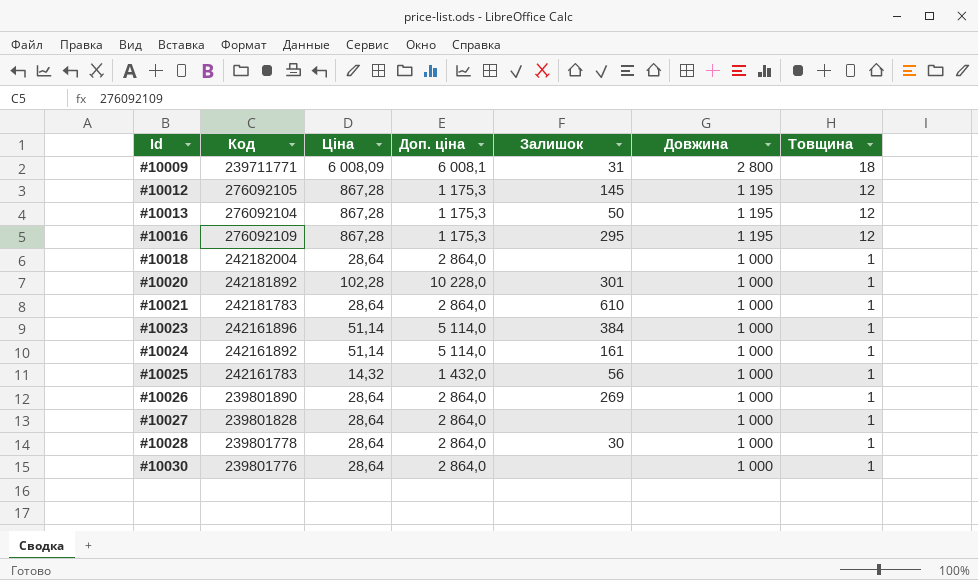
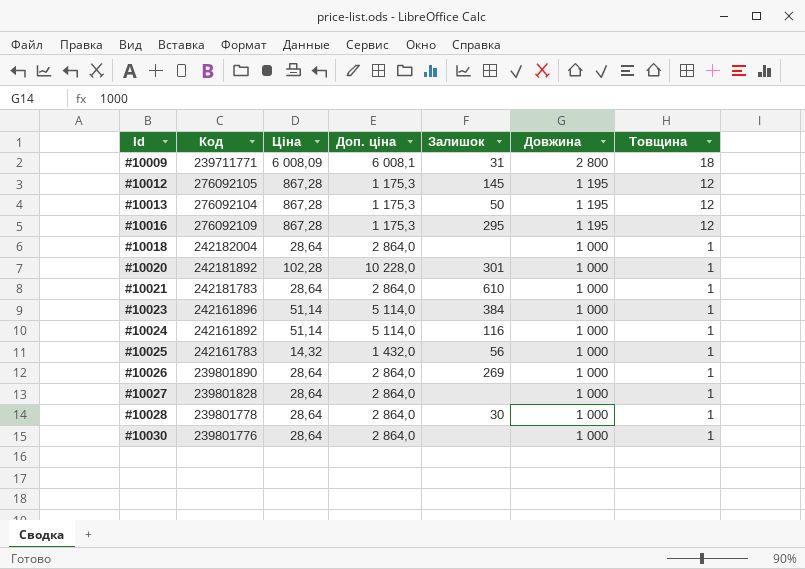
#10024 | Залишок: 161 -> 116

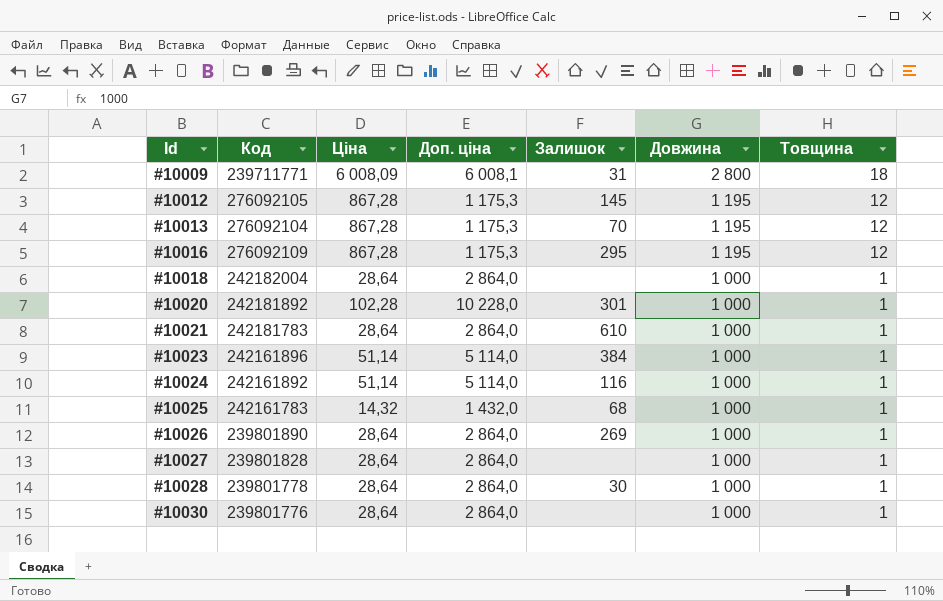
#10013 | Залишок: 50 -> 70
#10025 | Залишок: 56 -> 68

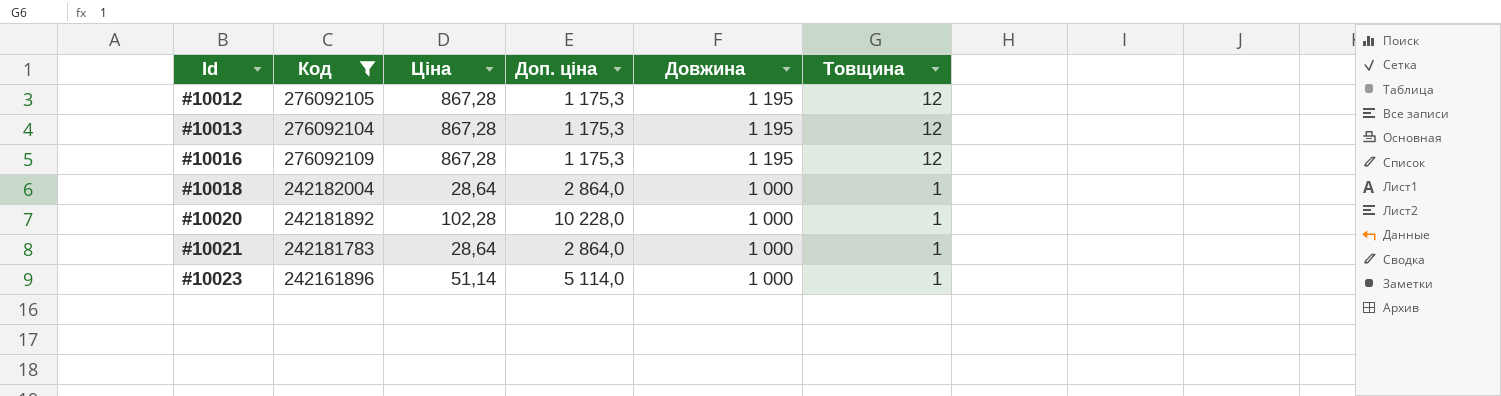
filter: none -> Код >= 242161896
column Залишок | position: 5 -> none

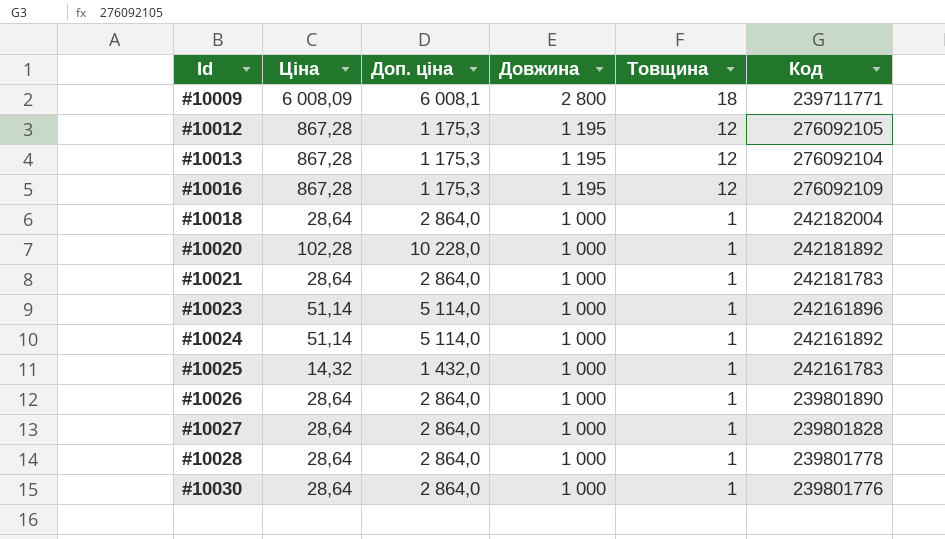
filter: Код >= 242161896 -> none
column Код | position: 2 -> 6

